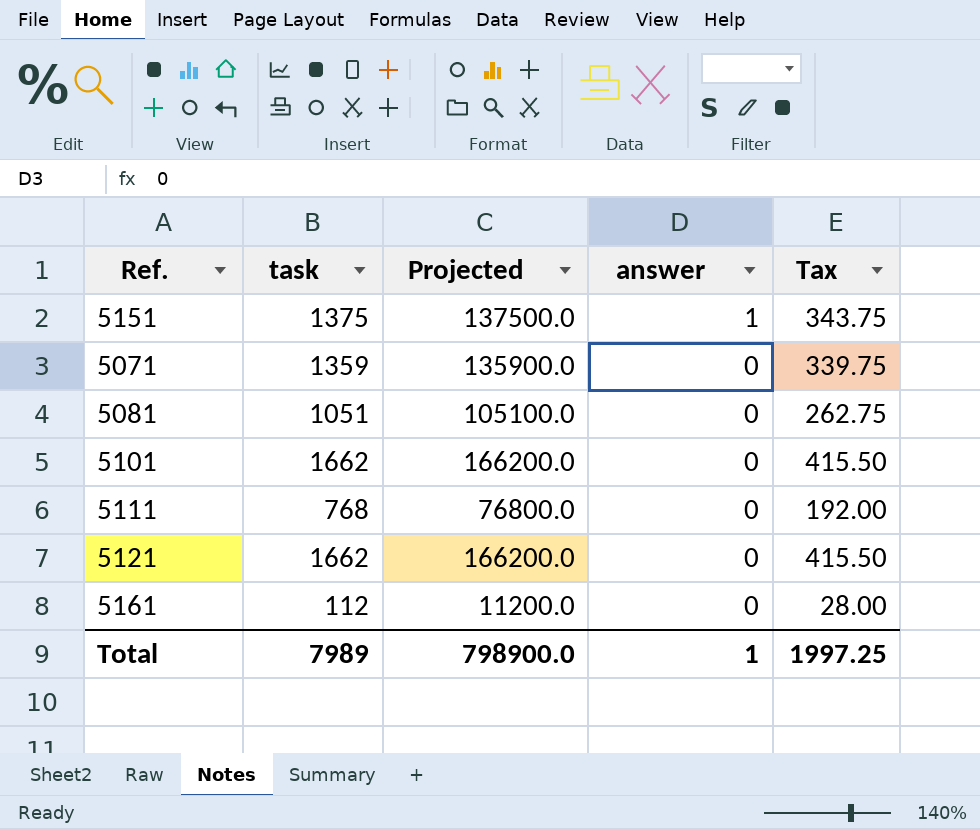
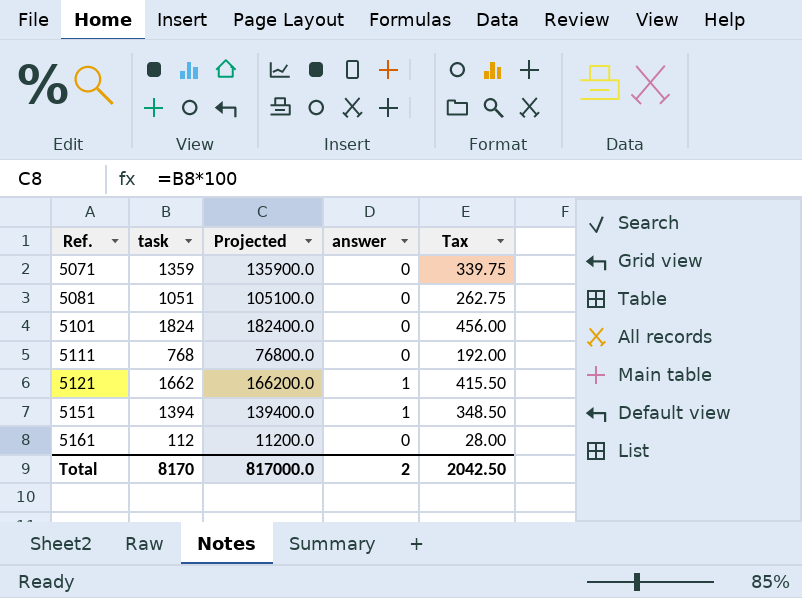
row order: answer descending -> Ref. ascending
5101 | task: 1662 -> 1824
5101 | Projected: 166200.0 -> 182400.0
5101 | Tax: 415.50 -> 456.00
5121 | answer: 0 -> 1
5151 | task: 1375 -> 1394
5151 | Projected: 137500.0 -> 139400.0
5151 | Tax: 343.75 -> 348.50
Total | task: 7989 -> 8170
Total | Projected: 798900.0 -> 817000.0
Total | answer: 1 -> 2
Total | Tax: 1997.25 -> 2042.50

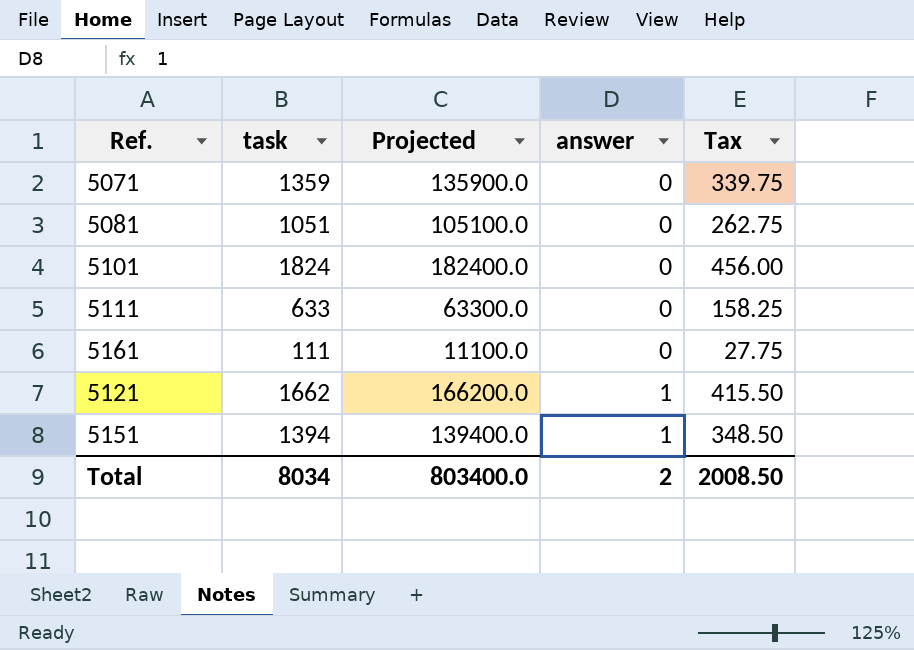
row order: Ref. ascending -> answer ascending
5111 | task: 768 -> 633
5111 | Projected: 76800.0 -> 63300.0
5111 | Tax: 192.00 -> 158.25
5161 | task: 112 -> 111
5161 | Projected: 11200.0 -> 11100.0
5161 | Tax: 28.00 -> 27.75
Total | task: 8170 -> 8034
Total | Projected: 817000.0 -> 803400.0
Total | Tax: 2042.50 -> 2008.50

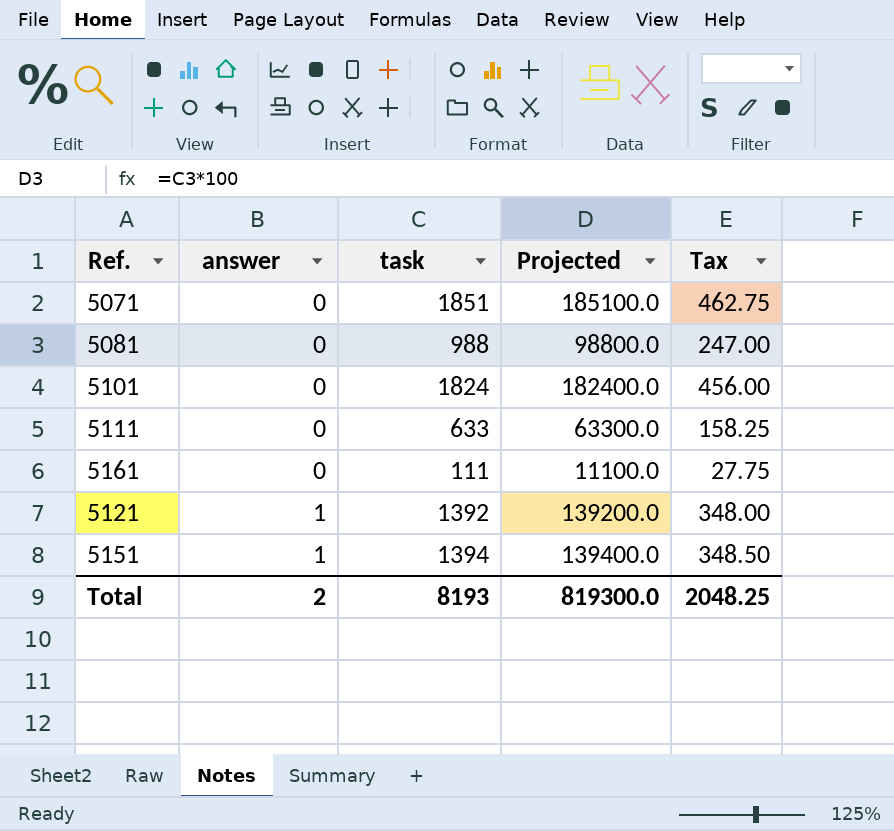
column answer | position: 4 -> 2
5071 | task: 1359 -> 1851
5071 | Projected: 135900.0 -> 185100.0
5071 | Tax: 339.75 -> 462.75
5081 | task: 1051 -> 988
5081 | Projected: 105100.0 -> 98800.0
5081 | Tax: 262.75 -> 247.00
5121 | task: 1662 -> 1392
5121 | Projected: 166200.0 -> 139200.0
5121 | Tax: 415.50 -> 348.00
Total | task: 8034 -> 8193
Total | Projected: 803400.0 -> 819300.0
Total | Tax: 2008.50 -> 2048.25

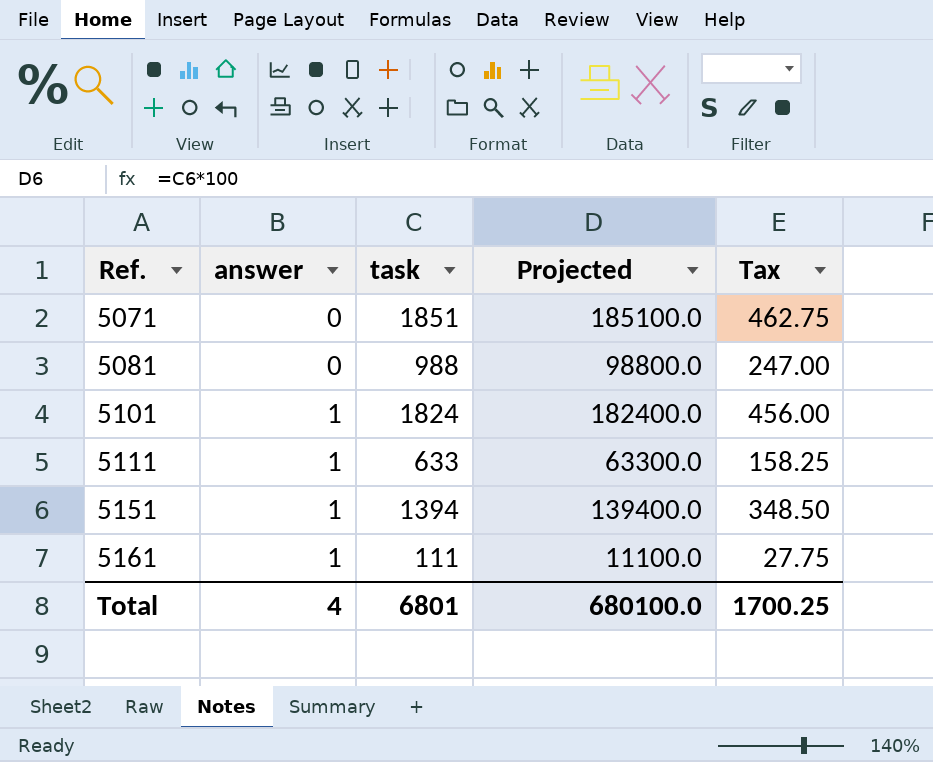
row order: answer ascending -> Ref. ascending
row 5121: 1 | 1392 | 139200.0 | 348.00 -> none
5101 | answer: 0 -> 1
5111 | answer: 0 -> 1
5161 | answer: 0 -> 1
Total | answer: 2 -> 4
Total | task: 8193 -> 6801
Total | Projected: 819300.0 -> 680100.0
Total | Tax: 2048.25 -> 1700.25

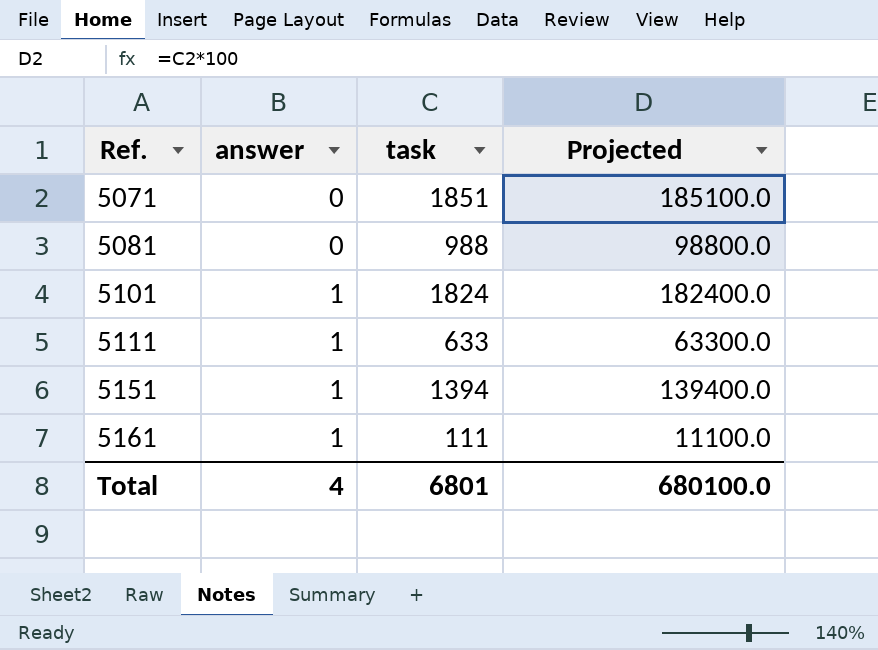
column Tax | formula: [task] * 0.25 -> none

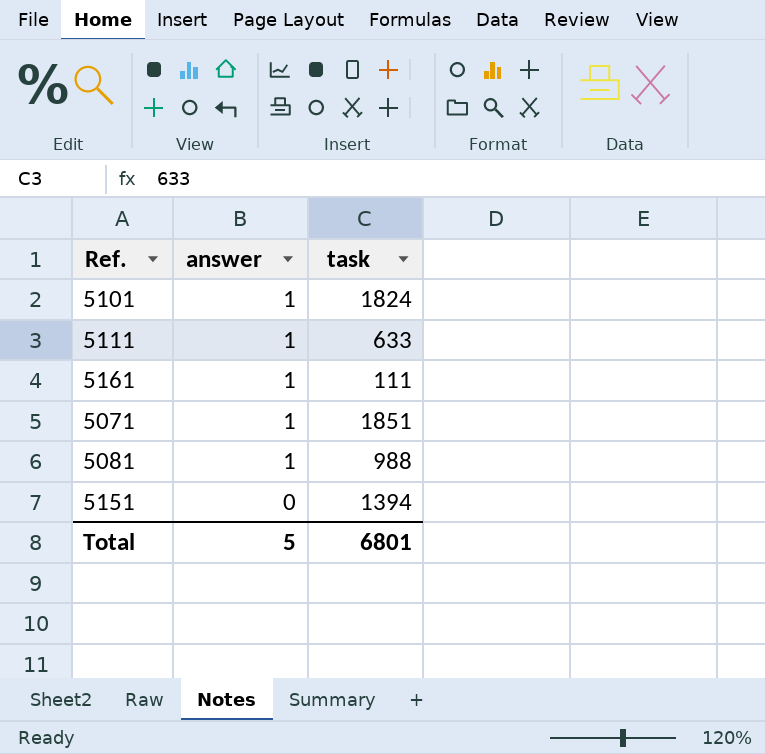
row order: Ref. ascending -> answer descending
column Projected | formula: [task] * 100 -> none
5071 | answer: 0 -> 1
5081 | answer: 0 -> 1
5151 | answer: 1 -> 0
Total | answer: 4 -> 5

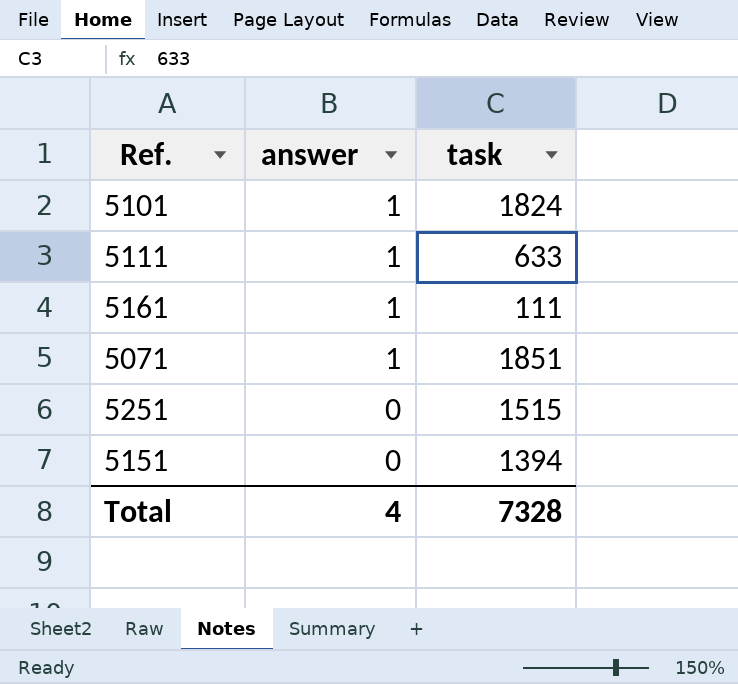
row 5081: 1 | 988 -> none
row 5251: none -> 0 | 1515
Total | answer: 5 -> 4
Total | task: 6801 -> 7328

